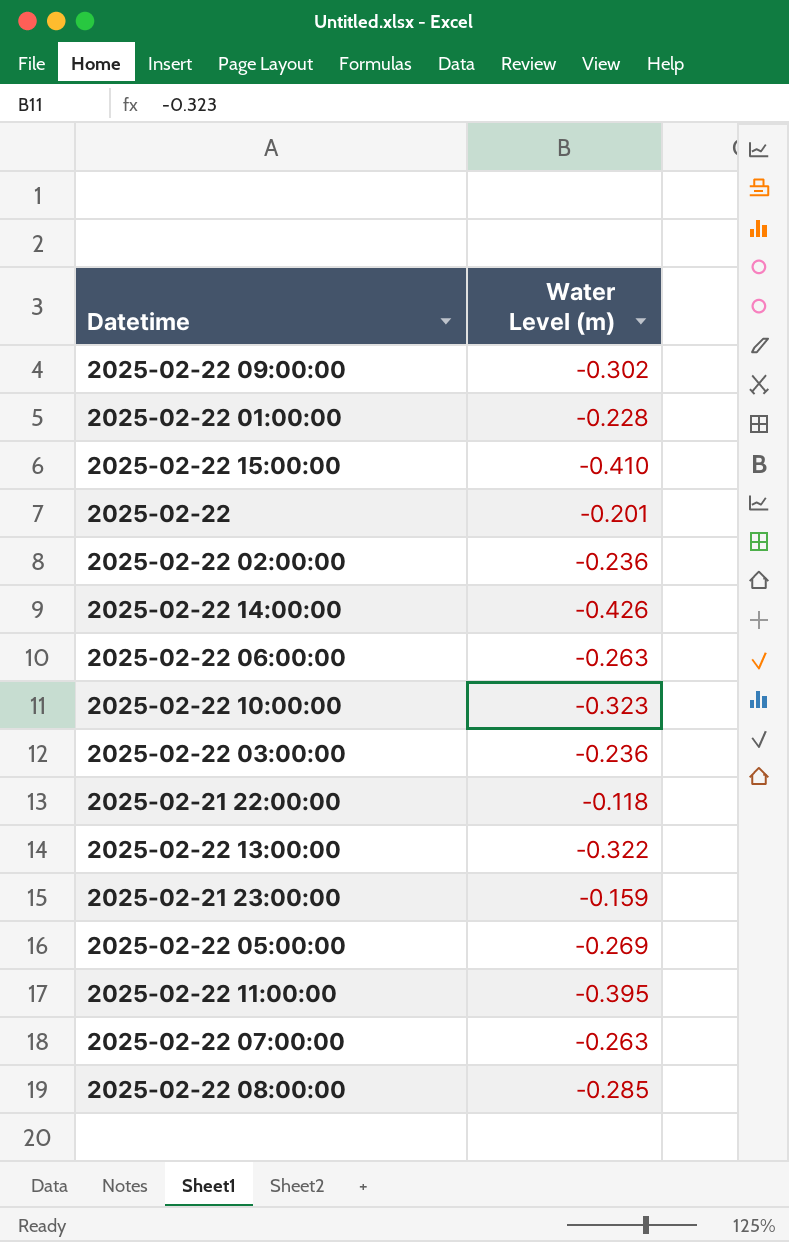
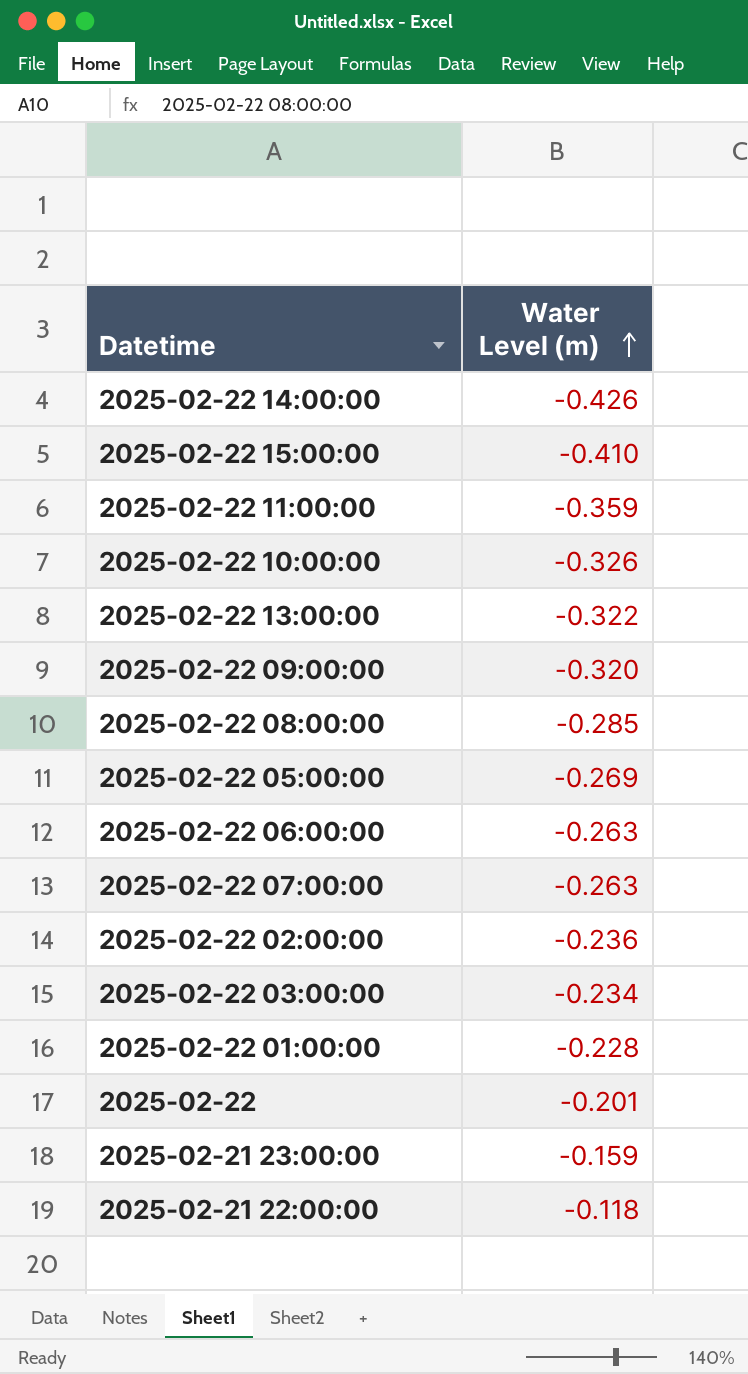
row order: none -> Water Level (m) ascending
2025-02-22 11:00:00 | Water Level (m): -0.395 -> -0.359
2025-02-22 10:00:00 | Water Level (m): -0.323 -> -0.326
2025-02-22 09:00:00 | Water Level (m): -0.302 -> -0.320
2025-02-22 03:00:00 | Water Level (m): -0.236 -> -0.234

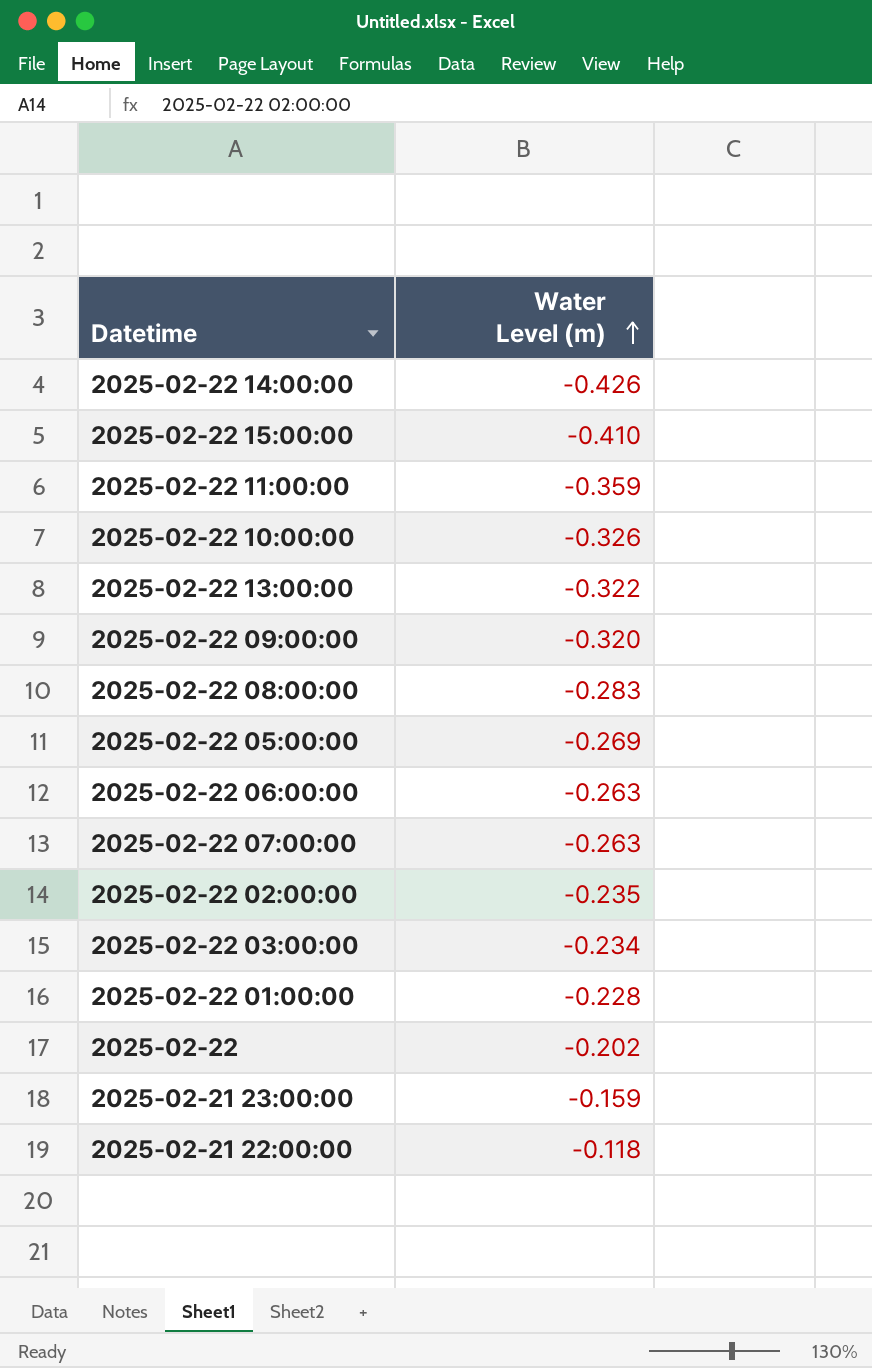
2025-02-22 08:00:00 | Water Level (m): -0.285 -> -0.283
2025-02-22 02:00:00 | Water Level (m): -0.236 -> -0.235
2025-02-22 | Water Level (m): -0.201 -> -0.202

